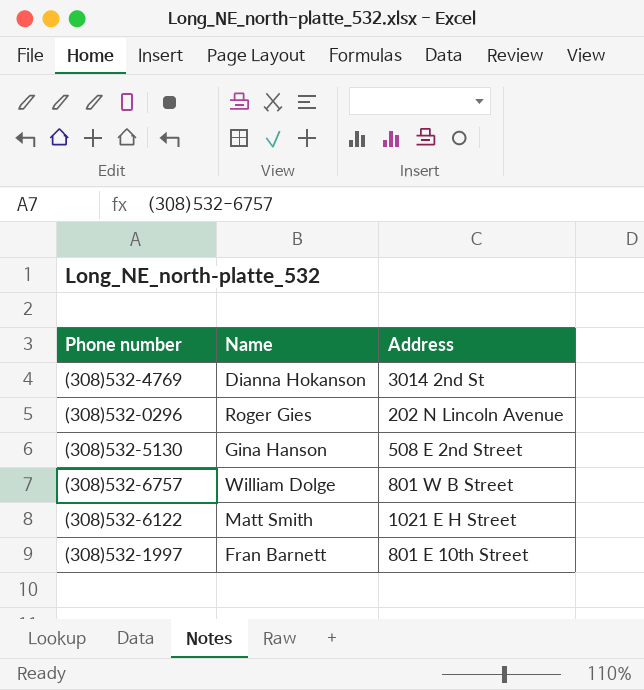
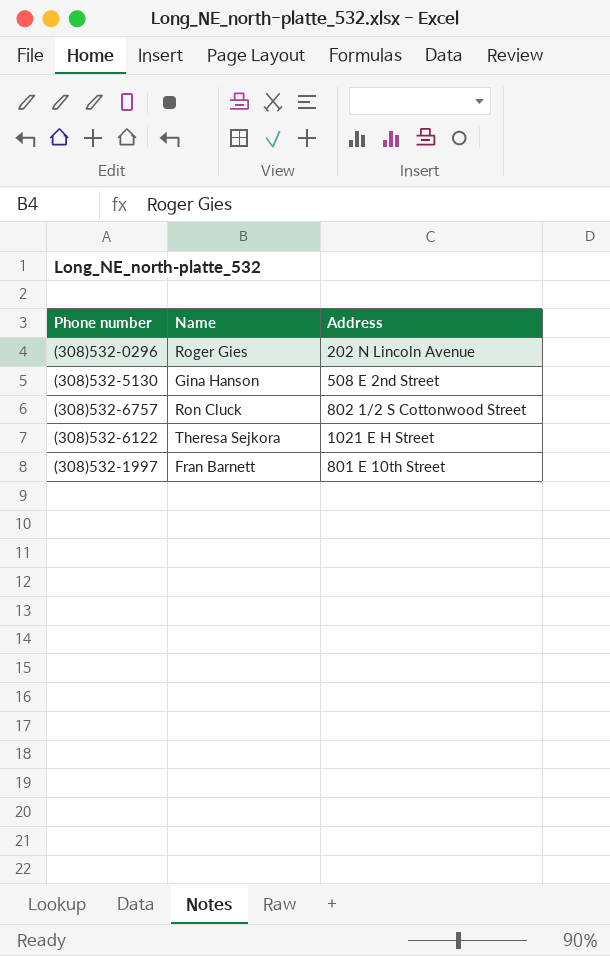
row (308)532-4769: Dianna Hokanson | 3014 2nd St -> none
(308)532-6757 | Name: William Dolge -> Ron Cluck
(308)532-6757 | Address: 801 W B Street -> 802 1/2 S Cottonwood Street
(308)532-6122 | Name: Matt Smith -> Theresa Sejkora

